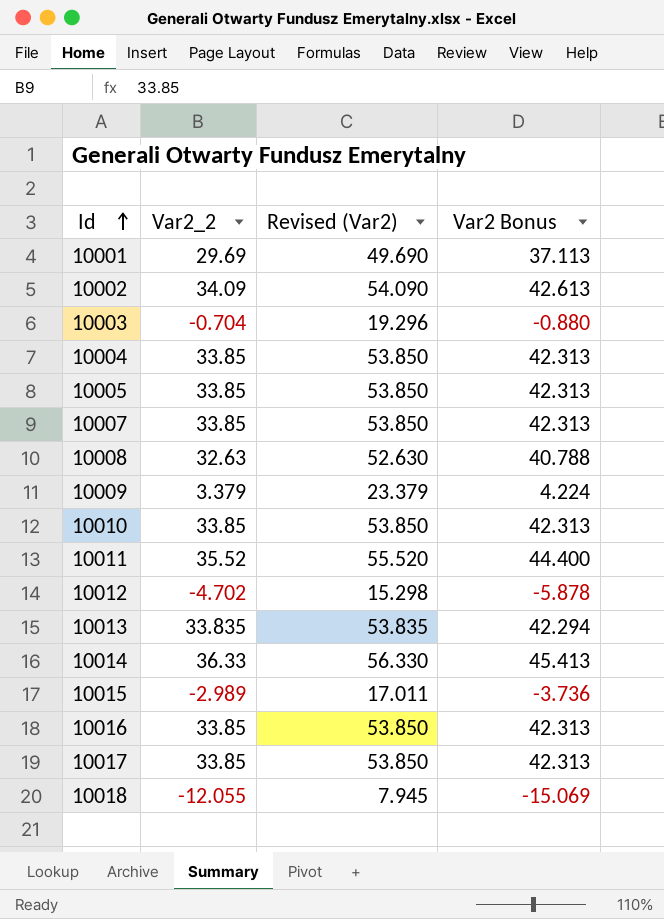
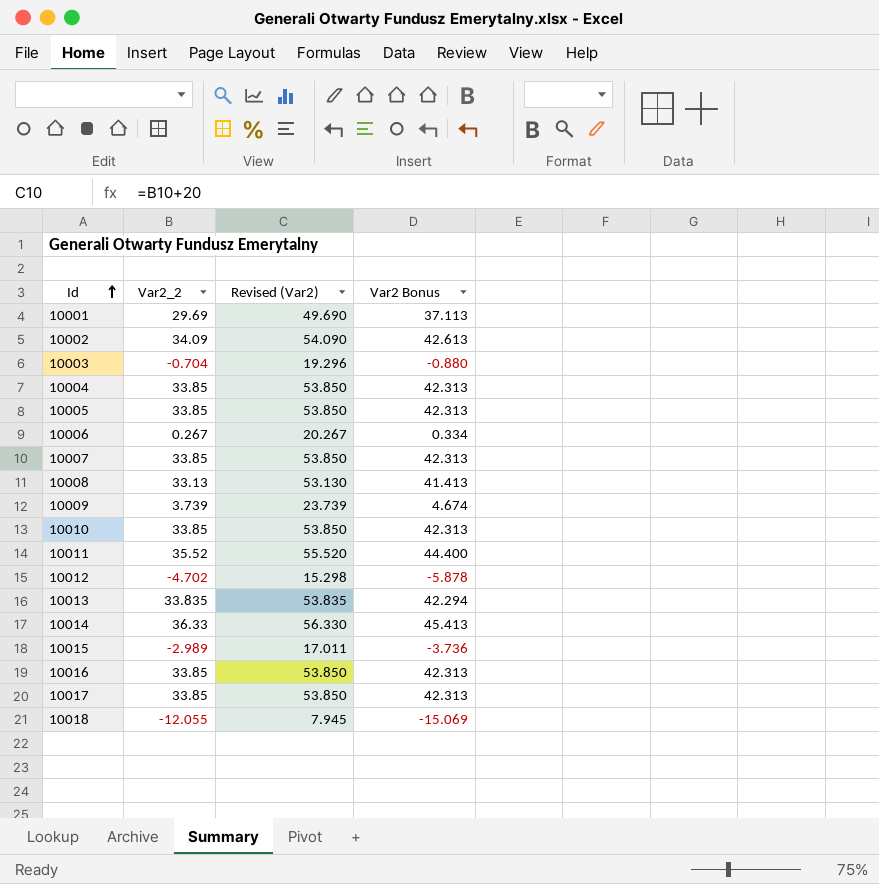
row 10006: none -> 0.267 | 20.267 | 0.334
10008 | Var2_2: 32.63 -> 33.13
10008 | Revised (Var2): 52.630 -> 53.130
10008 | Var2 Bonus: 40.788 -> 41.413
10009 | Var2_2: 3.379 -> 3.739
10009 | Revised (Var2): 23.379 -> 23.739
10009 | Var2 Bonus: 4.224 -> 4.674

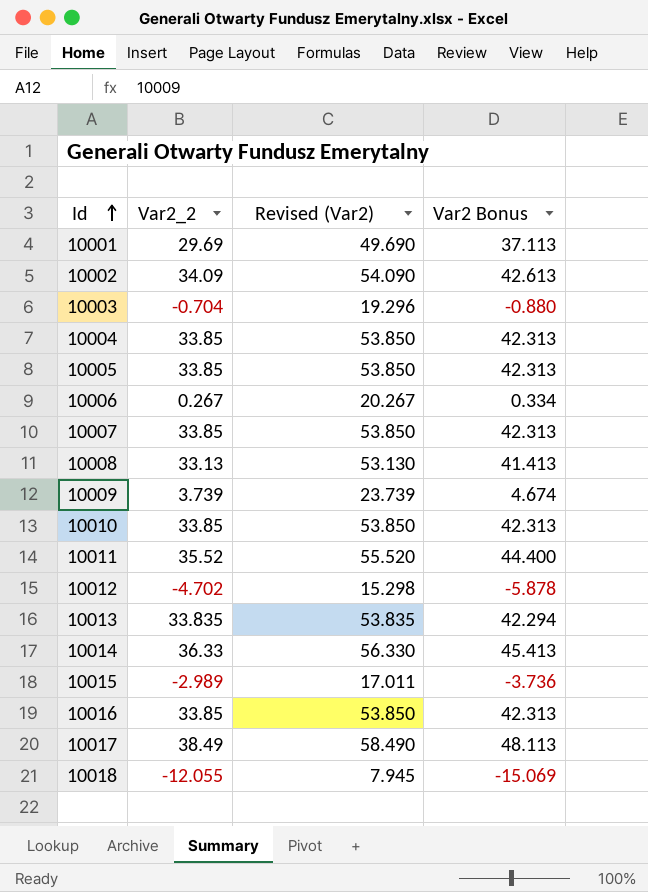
10017 | Var2_2: 33.85 -> 38.49
10017 | Revised (Var2): 53.850 -> 58.490
10017 | Var2 Bonus: 42.313 -> 48.113

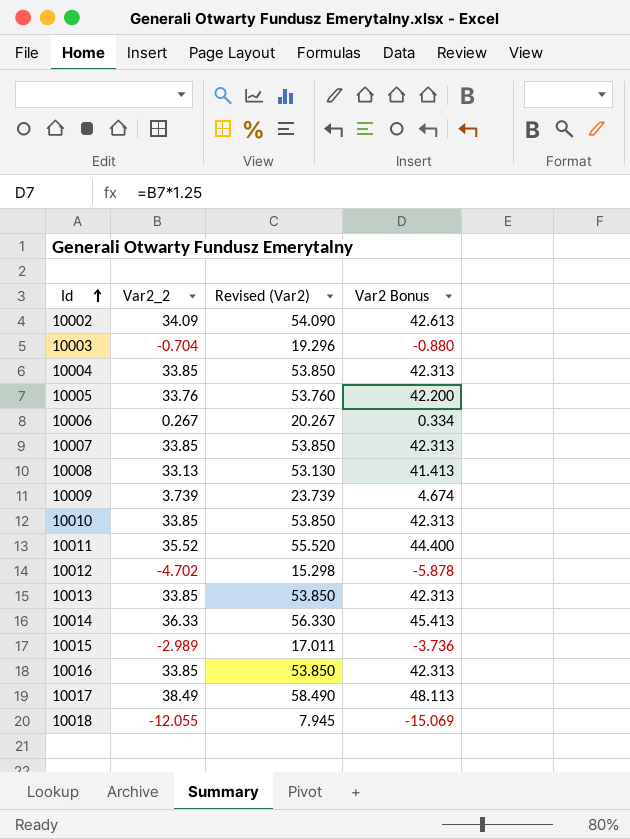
row 10001: 29.69 | 49.690 | 37.113 -> none
10005 | Var2_2: 33.85 -> 33.76
10005 | Revised (Var2): 53.850 -> 53.760
10005 | Var2 Bonus: 42.313 -> 42.200
10013 | Var2_2: 33.835 -> 33.85
10013 | Revised (Var2): 53.835 -> 53.850
10013 | Var2 Bonus: 42.294 -> 42.313

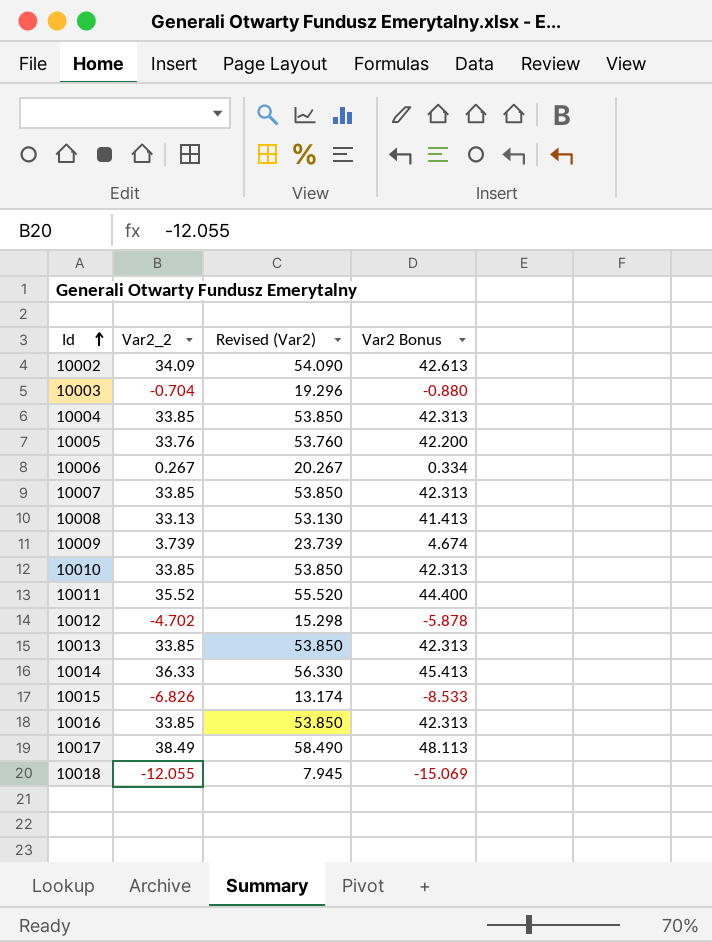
10015 | Var2_2: -2.989 -> -6.826
10015 | Revised (Var2): 17.011 -> 13.174
10015 | Var2 Bonus: -3.736 -> -8.533

